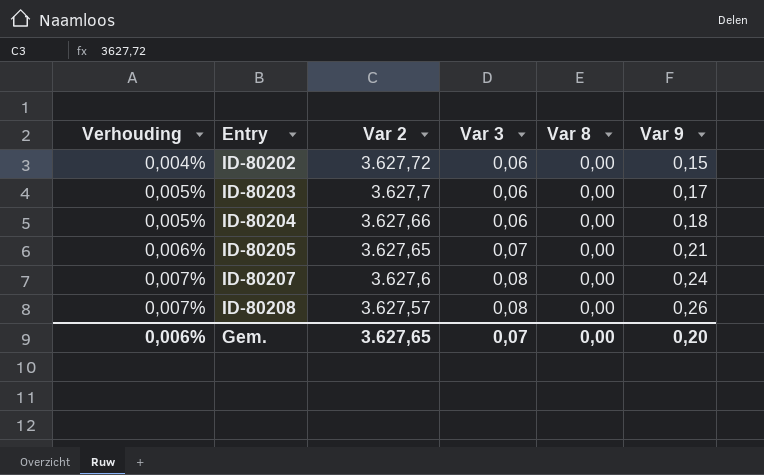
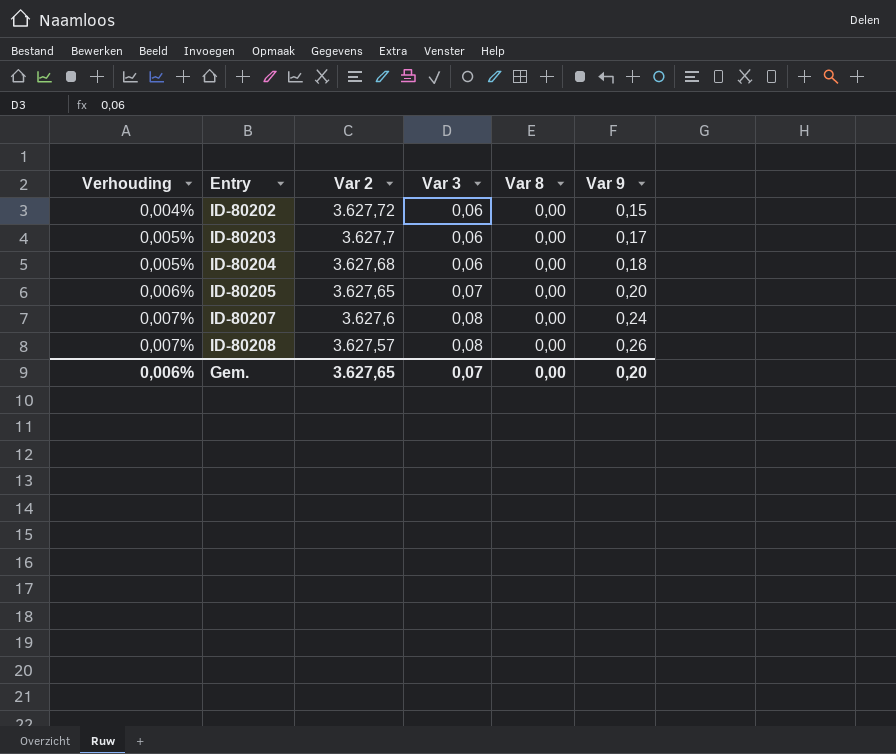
ID-80204 | Var 2: 3.627,66 -> 3.627,68
ID-80205 | Var 9: 0,21 -> 0,20

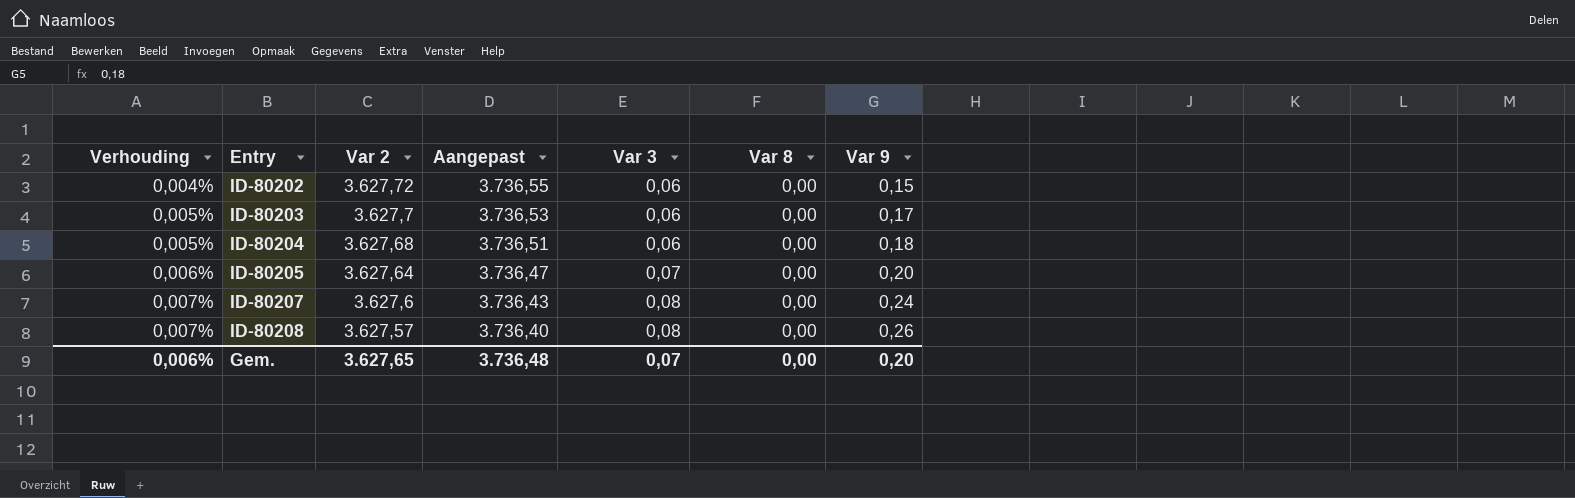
column Aangepast | formula: none -> [Var 2] * 1,03
ID-80205 | Var 2: 3.627,65 -> 3.627,64

